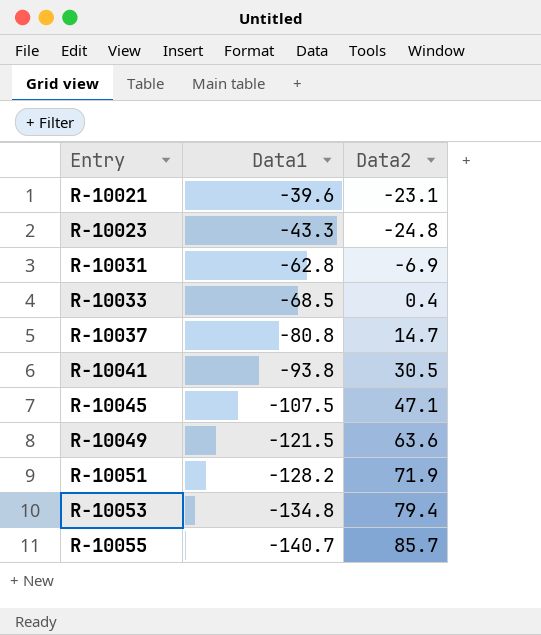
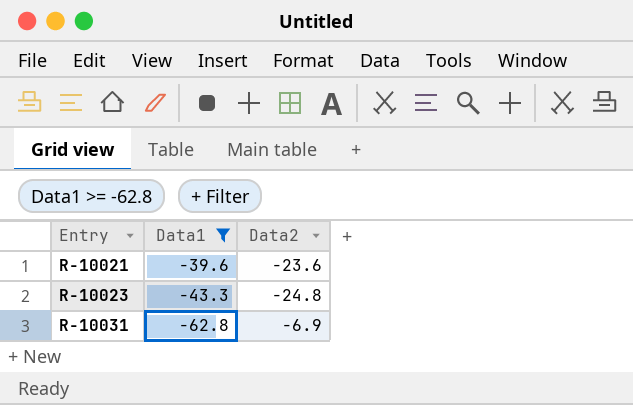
filter: none -> Data1 >= -62.8
R-10021 | Data2: -23.1 -> -23.6

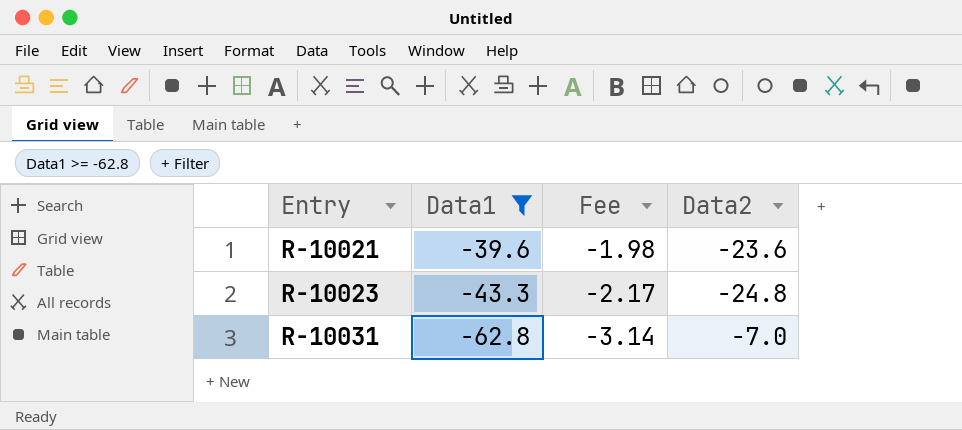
column Fee | formula: none -> [Data1] * 0.05
R-10031 | Data2: -6.9 -> -7.0

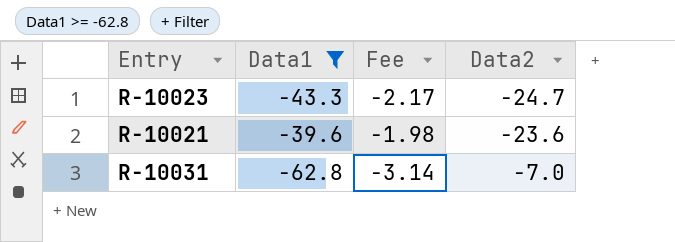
row order: Entry ascending -> Data2 ascending
R-10023 | Data2: -24.8 -> -24.7

